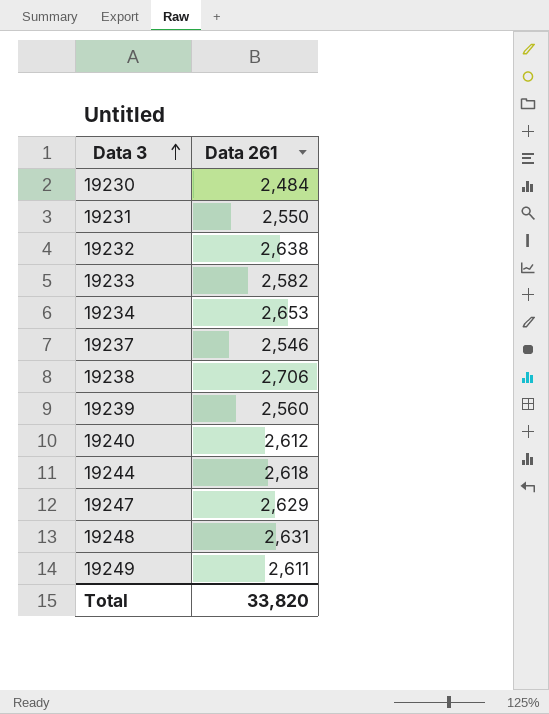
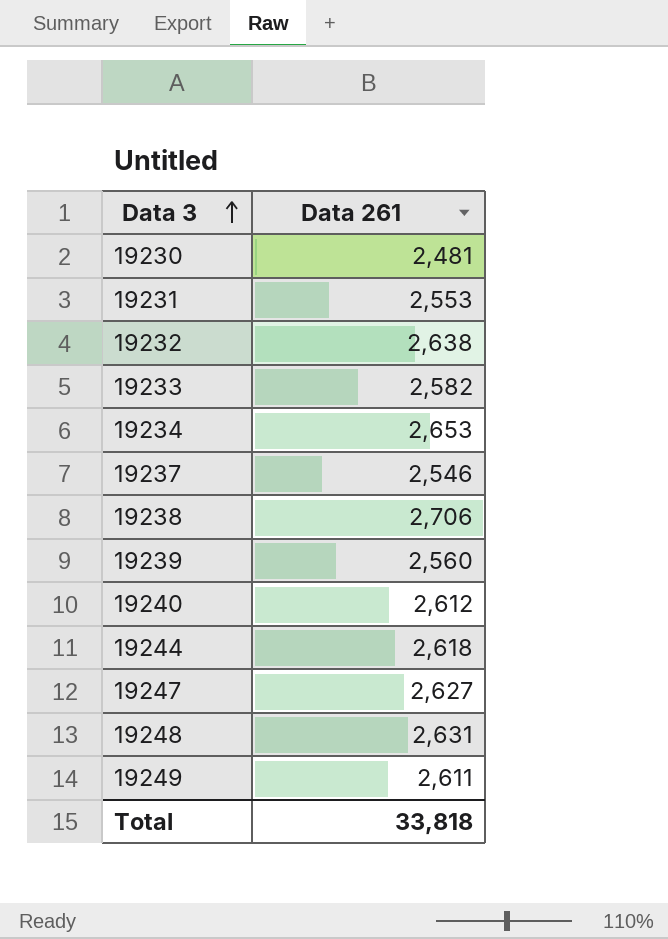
19230 | Data 261: 2,484 -> 2,481
19231 | Data 261: 2,550 -> 2,553
19247 | Data 261: 2,629 -> 2,627
Total | Data 261: 33,820 -> 33,818

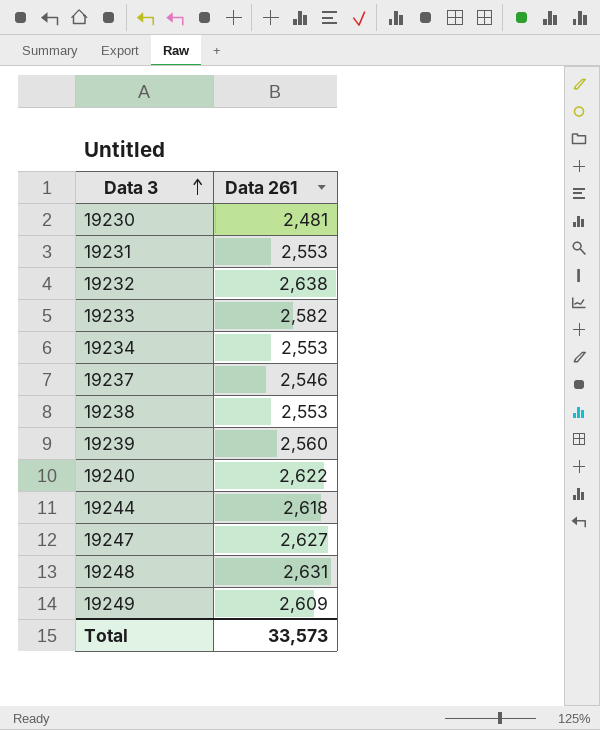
19234 | Data 261: 2,653 -> 2,553
19238 | Data 261: 2,706 -> 2,553
19240 | Data 261: 2,612 -> 2,622
19249 | Data 261: 2,611 -> 2,609
Total | Data 261: 33,818 -> 33,573

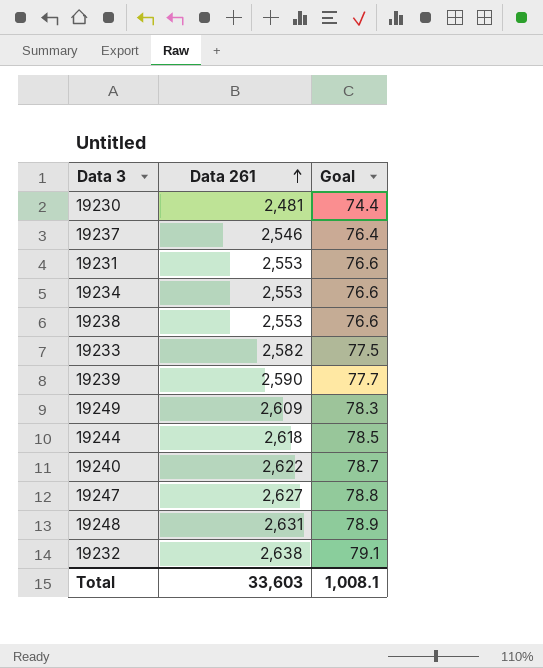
row order: Data 3 ascending -> Data 261 ascending
column Goal | formula: none -> [Data 261] * 0.03
19239 | Data 261: 2,560 -> 2,590
Total | Data 261: 33,573 -> 33,603

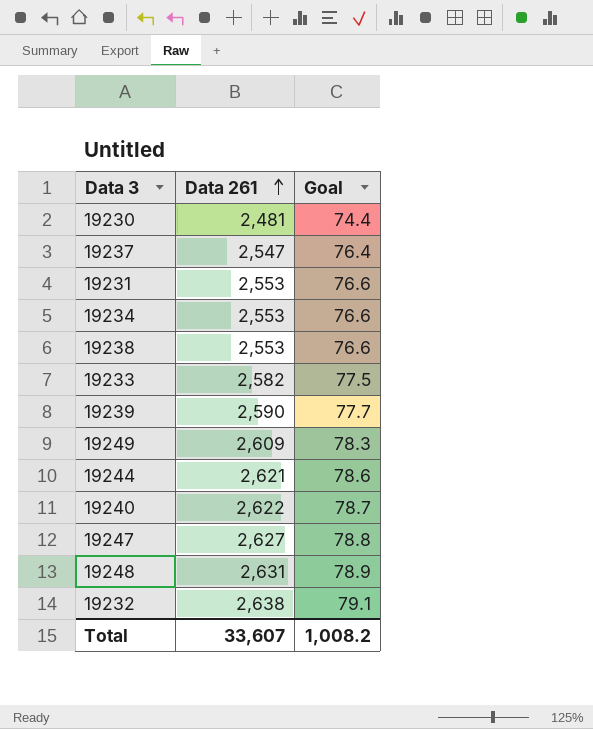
19237 | Data 261: 2,546 -> 2,547
19244 | Data 261: 2,618 -> 2,621
19244 | Goal: 78.5 -> 78.6
Total | Data 261: 33,603 -> 33,607
Total | Goal: 1,008.1 -> 1,008.2

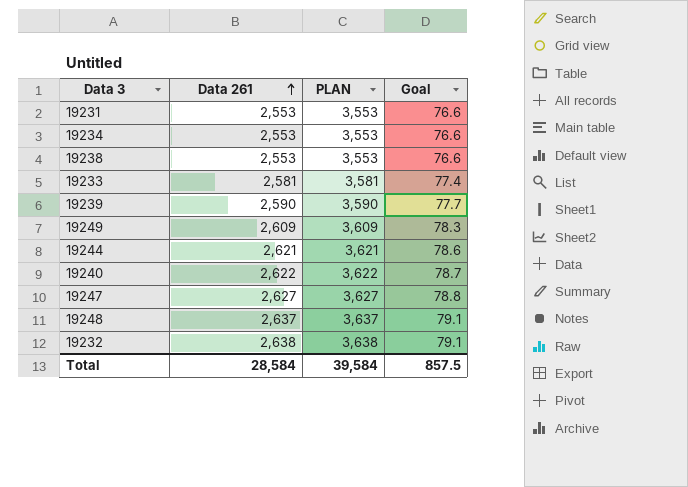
column PLAN | formula: none -> [Data 261] + 1000
row 19230: 2,481 | 74.4 -> none
row 19237: 2,547 | 76.4 -> none
19233 | Data 261: 2,582 -> 2,581
19233 | Goal: 77.5 -> 77.4
19248 | Data 261: 2,631 -> 2,637
19248 | Goal: 78.9 -> 79.1
Total | Data 261: 33,607 -> 28,584
Total | Goal: 1,008.2 -> 857.5

